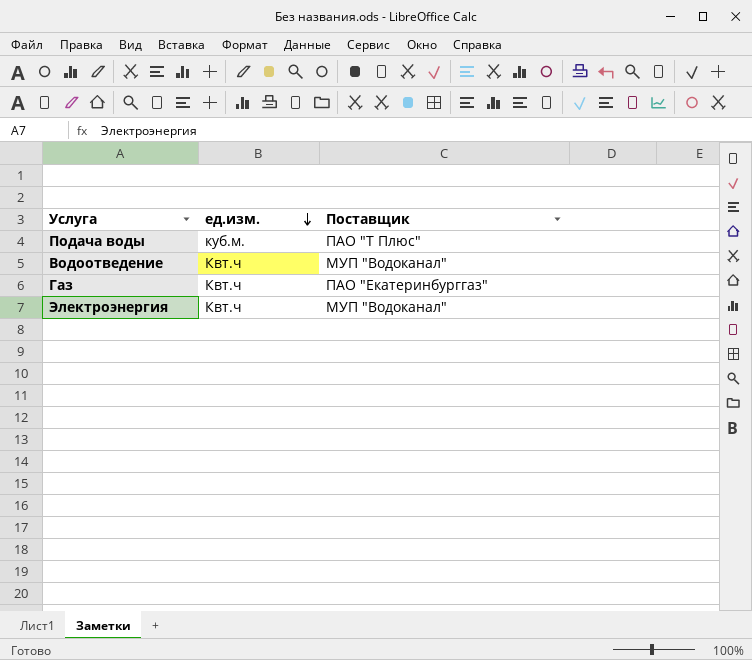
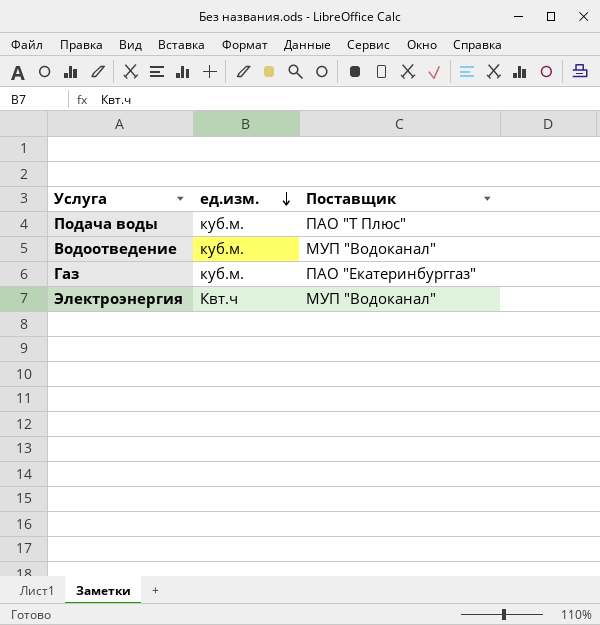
Водоотведение | ед.изм.: Квт.ч -> куб.м.
Газ | ед.изм.: Квт.ч -> куб.м.

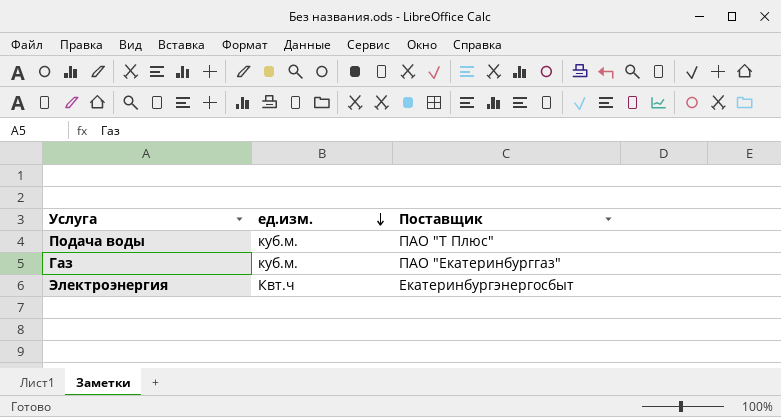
row Водоотведение: куб.м. | МУП "Водоканал" -> none
Электроэнергия | Поставщик: МУП "Водоканал" -> Екатеринбургэнергосбыт

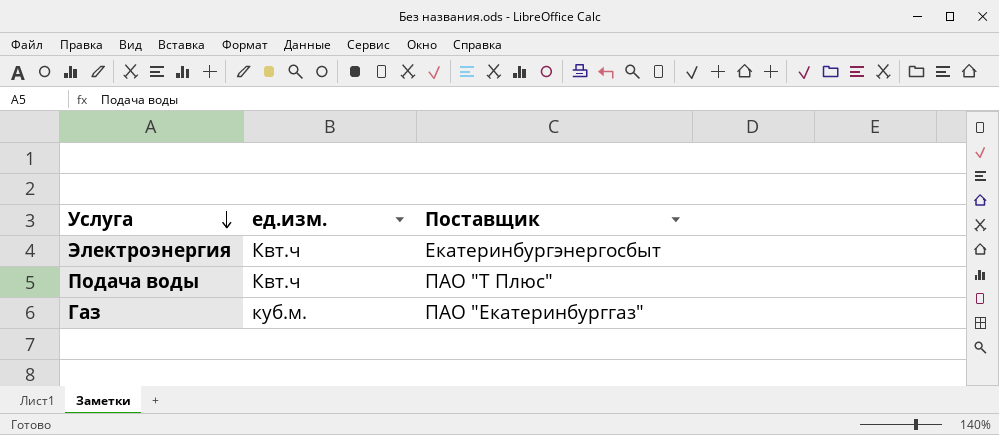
row order: ед.изм. descending -> Услуга descending
Подача воды | ед.изм.: куб.м. -> Квт.ч

